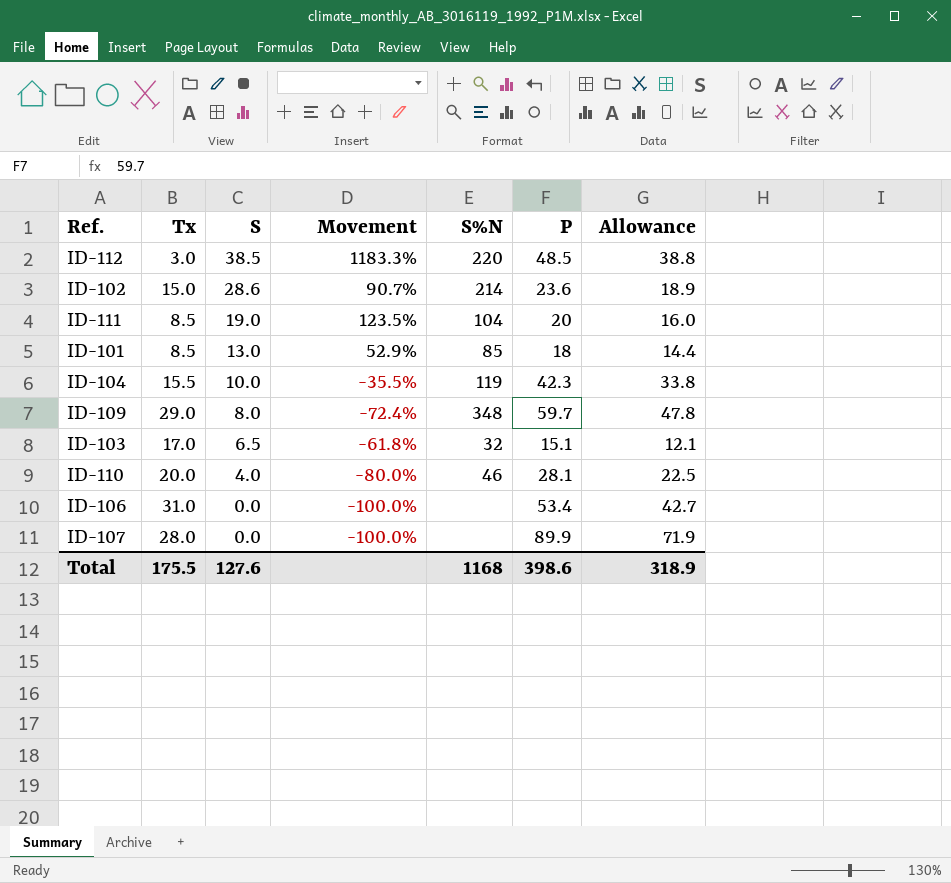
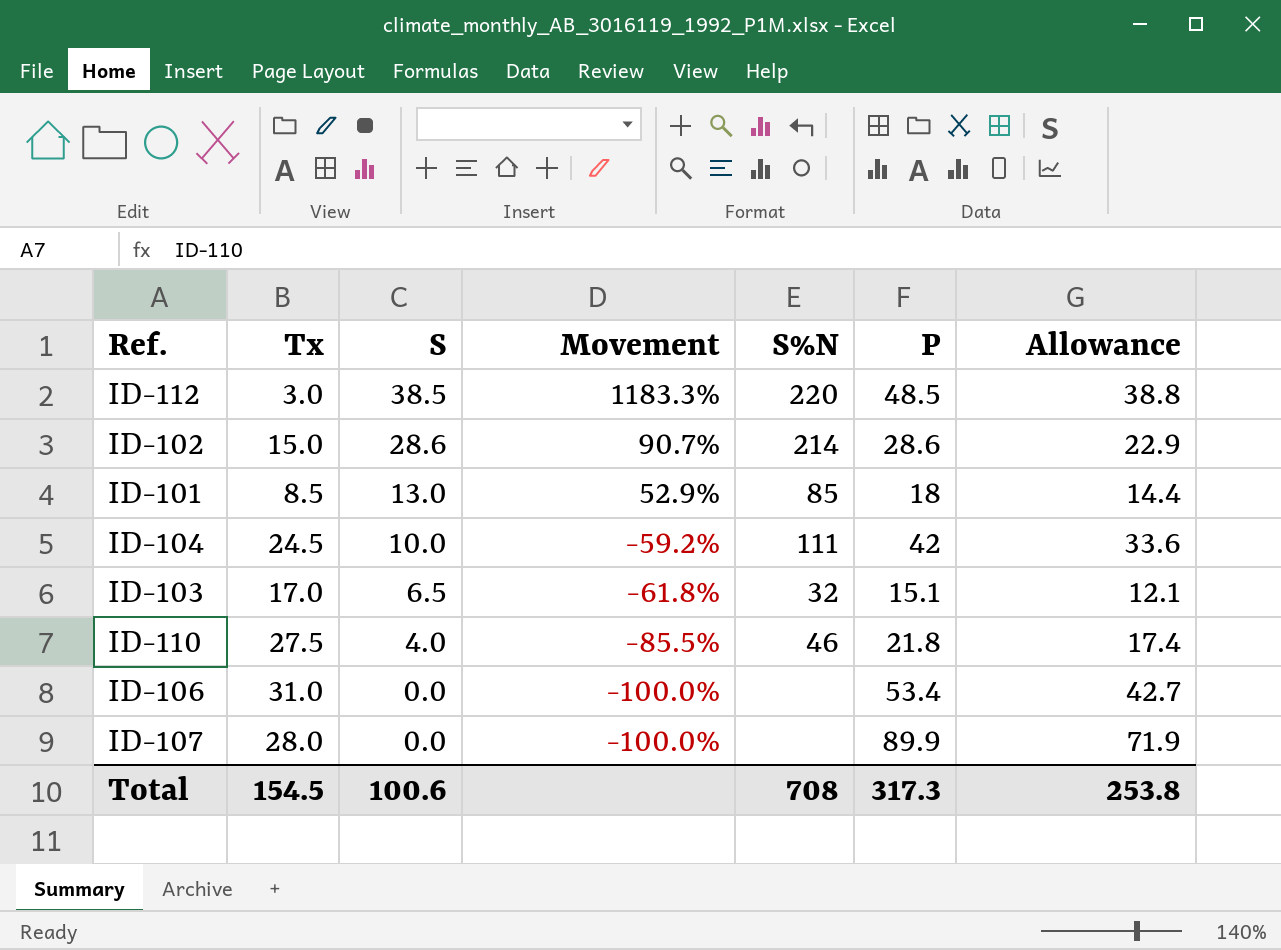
row ID-111: 8.5 | 19.0 | 123.5% | 104 | 20 | 16.0 -> none
row ID-109: 29.0 | 8.0 | -72.4% | 348 | 59.7 | 47.8 -> none
ID-102 | P: 23.6 -> 28.6
ID-102 | Allowance: 18.9 -> 22.9
ID-104 | Tx: 15.5 -> 24.5
ID-104 | Movement: -35.5% -> -59.2%
ID-104 | S%N: 119 -> 111
ID-104 | P: 42.3 -> 42
ID-104 | Allowance: 33.8 -> 33.6
ID-110 | Tx: 20.0 -> 27.5
ID-110 | Movement: -80.0% -> -85.5%
ID-110 | P: 28.1 -> 21.8
ID-110 | Allowance: 22.5 -> 17.4
Total | Tx: 175.5 -> 154.5
Total | S: 127.6 -> 100.6
Total | S%N: 1168 -> 708
Total | P: 398.6 -> 317.3
Total | Allowance: 318.9 -> 253.8

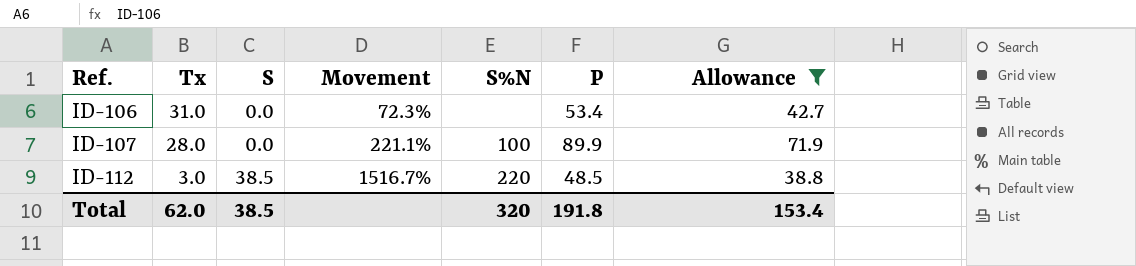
filter: none -> Allowance >= 38.8
row order: S descending -> Ref. ascending
column Movement | formula: ([S] - [Tx]) / [Tx] -> ([P] - [Tx]) / [Tx]
ID-107 | S%N: none -> 100
Total | Tx: 154.5 -> 62.0
Total | S: 100.6 -> 38.5
Total | S%N: 708 -> 320
Total | P: 317.3 -> 191.8
Total | Allowance: 253.8 -> 153.4

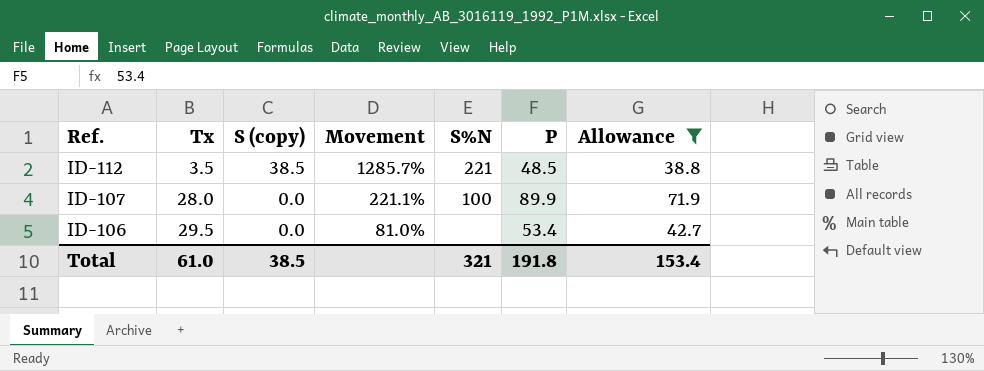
row order: Ref. ascending -> Ref. descending
column name: S -> S (copy)
ID-112 | Tx: 3.0 -> 3.5
ID-112 | Movement: 1516.7% -> 1285.7%
ID-112 | S%N: 220 -> 221
ID-106 | Tx: 31.0 -> 29.5
ID-106 | Movement: 72.3% -> 81.0%
Total | Tx: 62.0 -> 61.0
Total | S%N: 320 -> 321

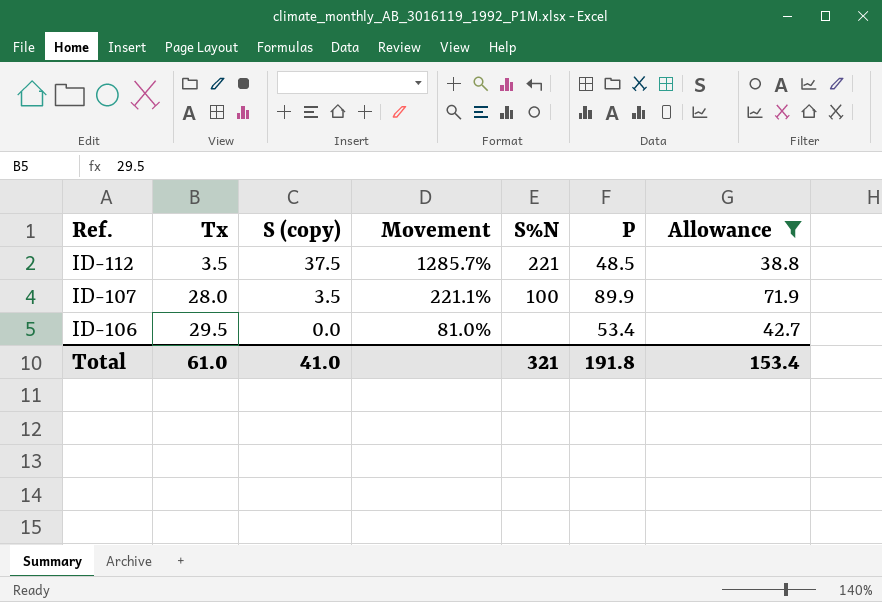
ID-112 | S (copy): 38.5 -> 37.5
ID-107 | S (copy): 0.0 -> 3.5
Total | S (copy): 38.5 -> 41.0

